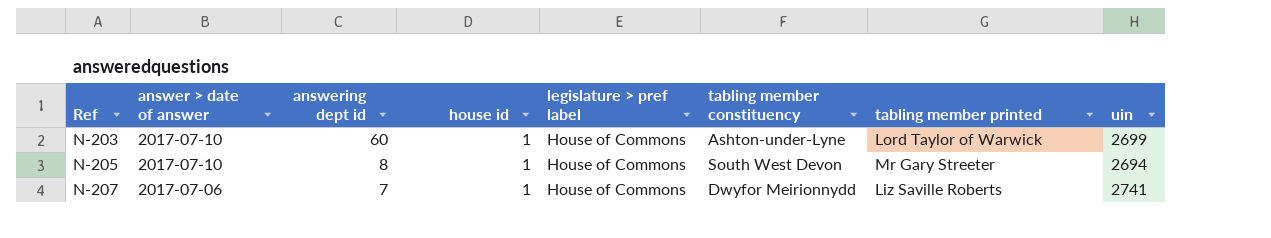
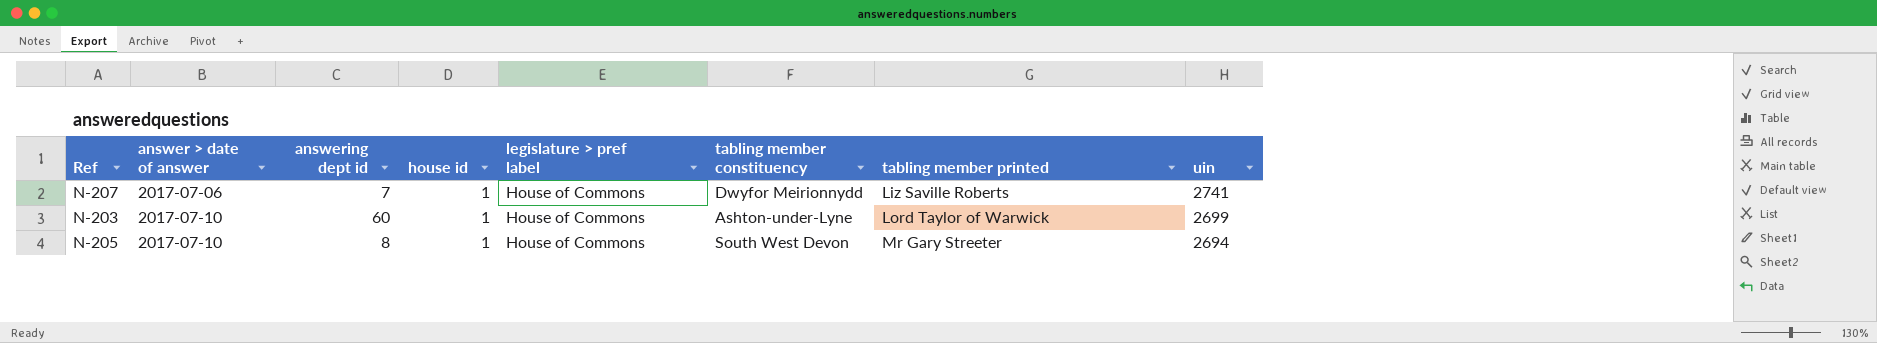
row order: Ref ascending -> answer > date of answer ascending

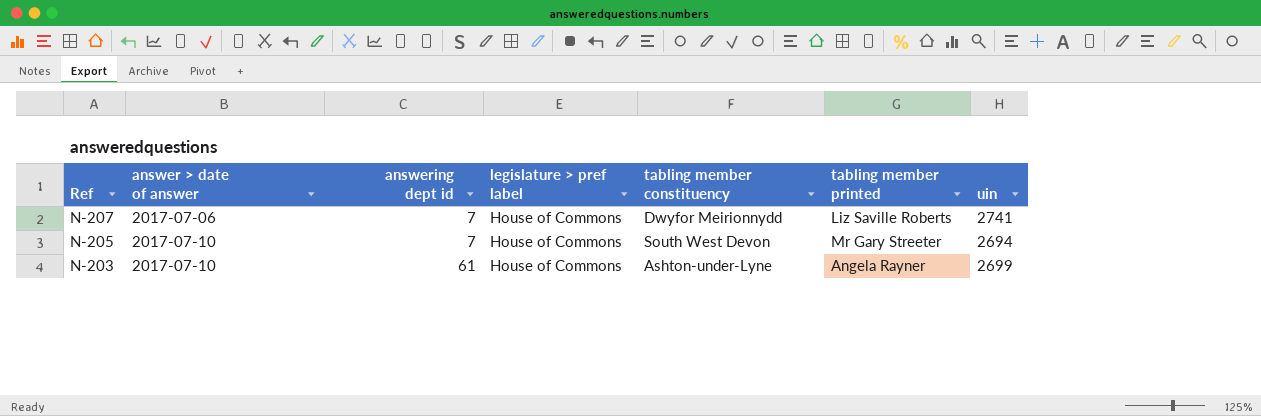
row order: answer > date of answer ascending -> Ref descending
column house id | position: 4 -> none
N-205 | answering dept id: 8 -> 7
N-203 | answering dept id: 60 -> 61
N-203 | tabling member printed: Lord Taylor of Warwick -> Angela Rayner

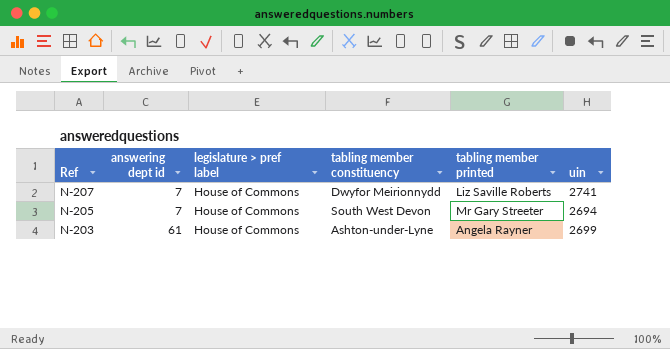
column answer > date of answer | position: 2 -> none

